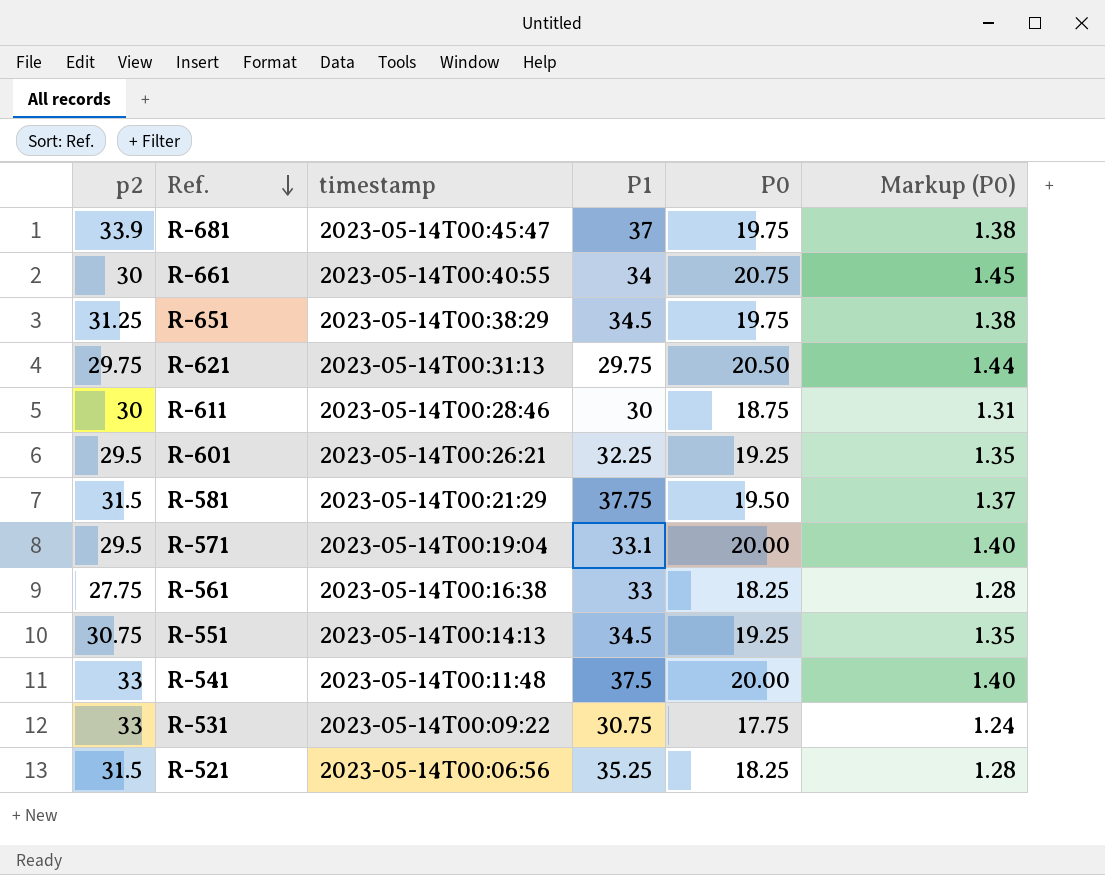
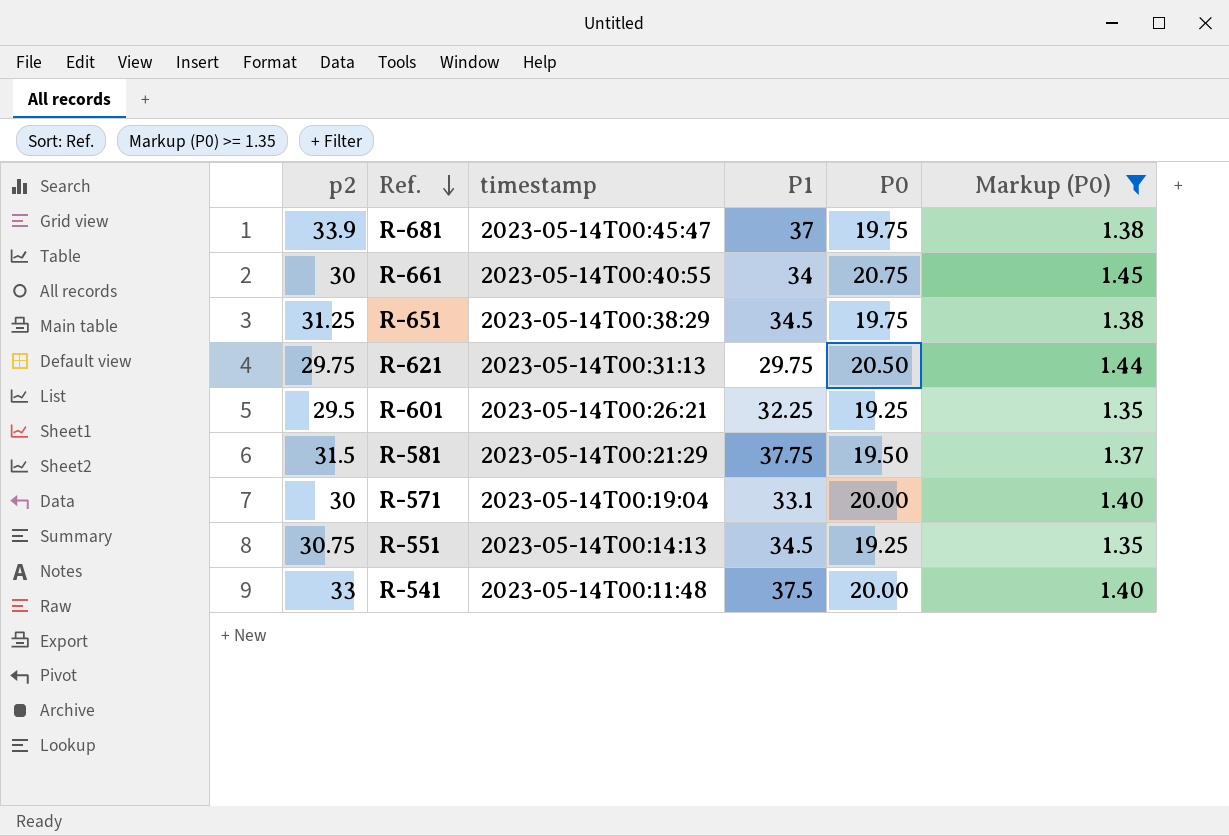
filter: none -> Markup (P0) >= 1.35
R-571 | p2: 29.5 -> 30

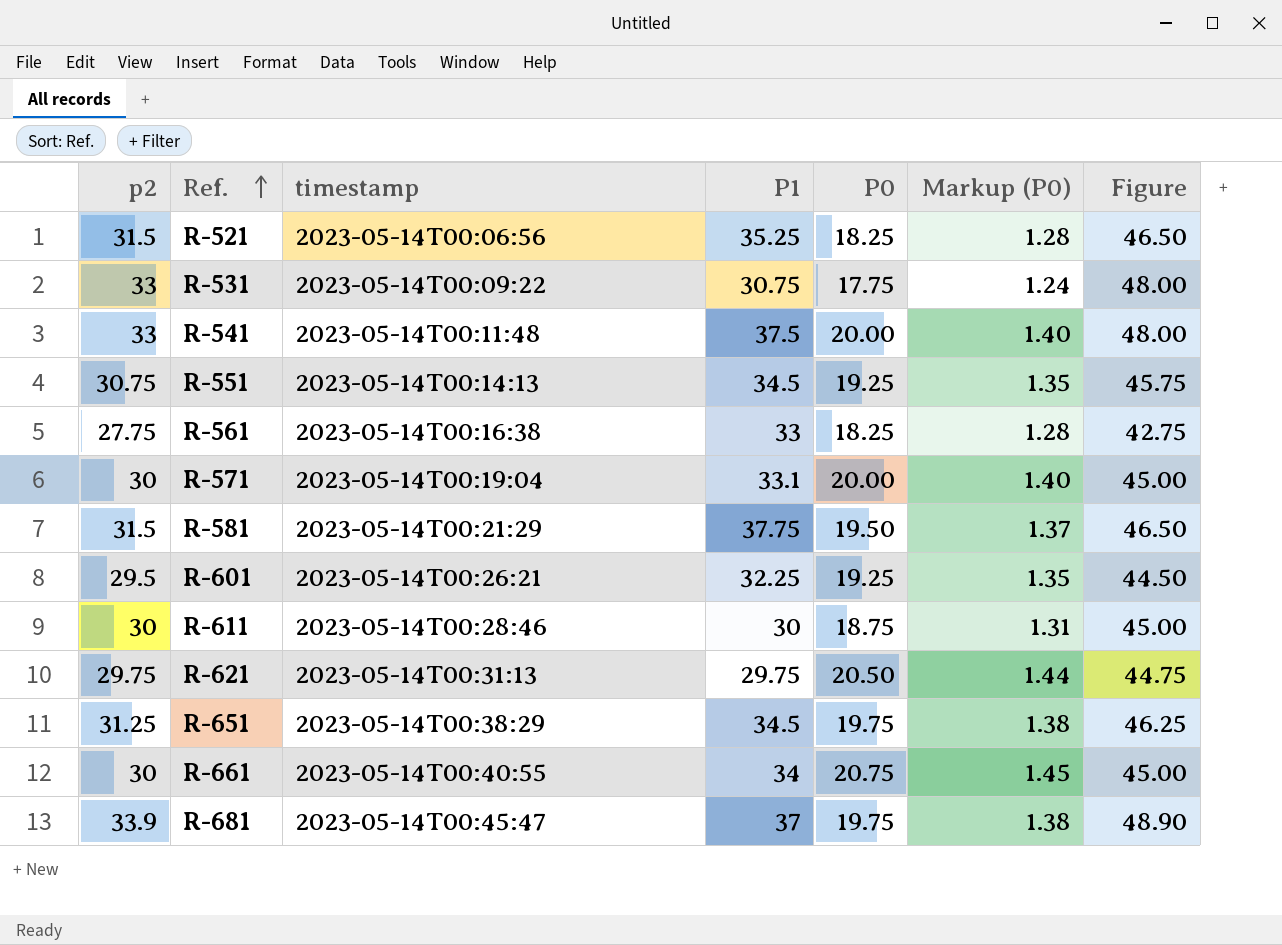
filter: Markup (P0) >= 1.35 -> none
row order: Ref. descending -> Ref. ascending
column Figure | formula: none -> [p2] + 15

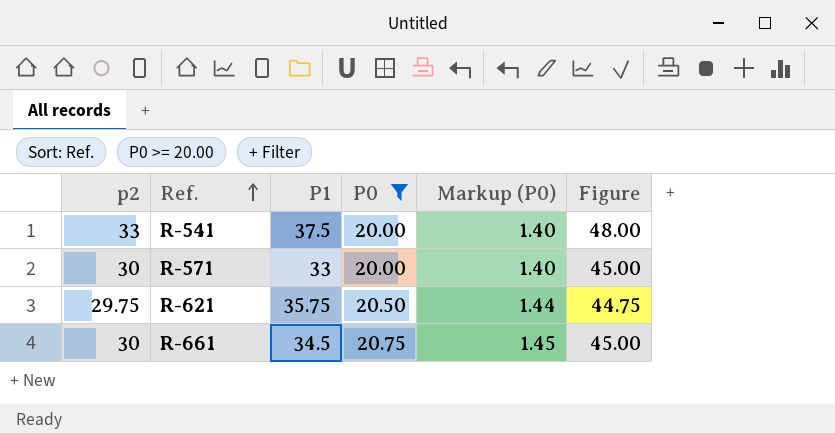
filter: none -> P0 >= 20.00
column timestamp | position: 3 -> none
R-571 | P1: 33.1 -> 33
R-621 | P1: 29.75 -> 35.75
R-661 | P1: 34 -> 34.5

